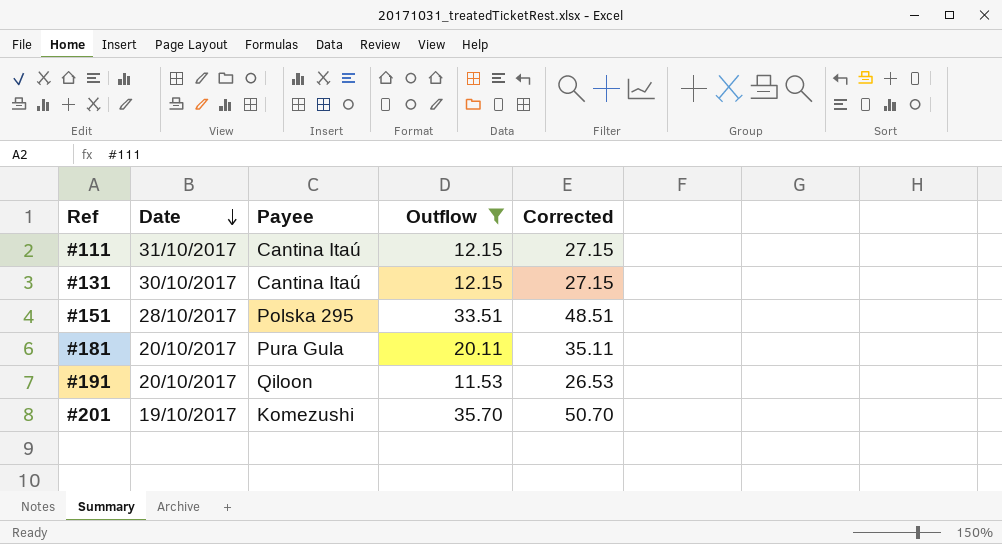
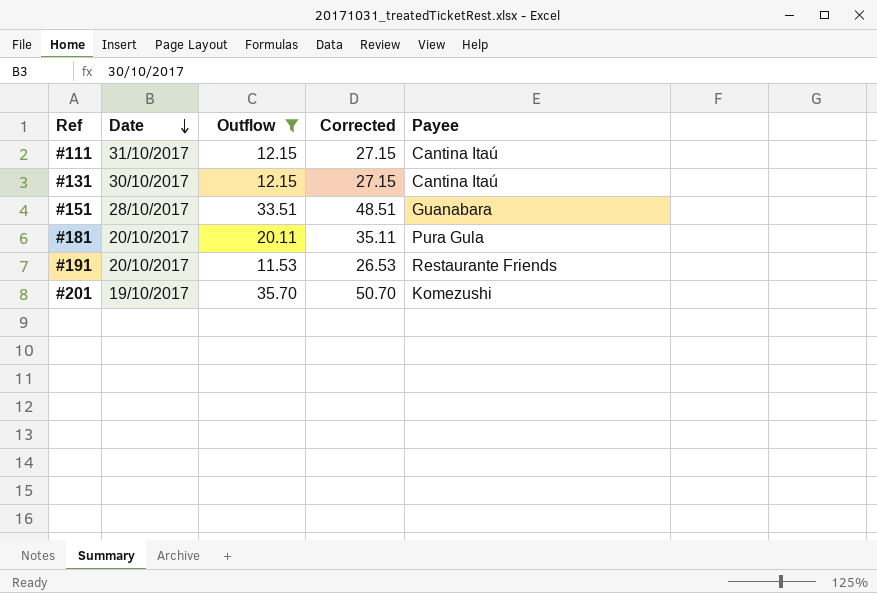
column Payee | position: 3 -> 5
#151 | Payee: Polska 295 -> Guanabara
#191 | Payee: Qiloon -> Restaurante Friends

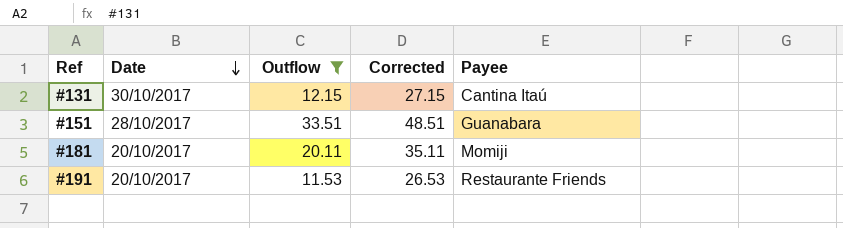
row #111: 31/10/2017 | 12.15 | 27.15 | Cantina Itaú -> none
row #201: 19/10/2017 | 35.70 | 50.70 | Komezushi -> none
#181 | Payee: Pura Gula -> Momiji

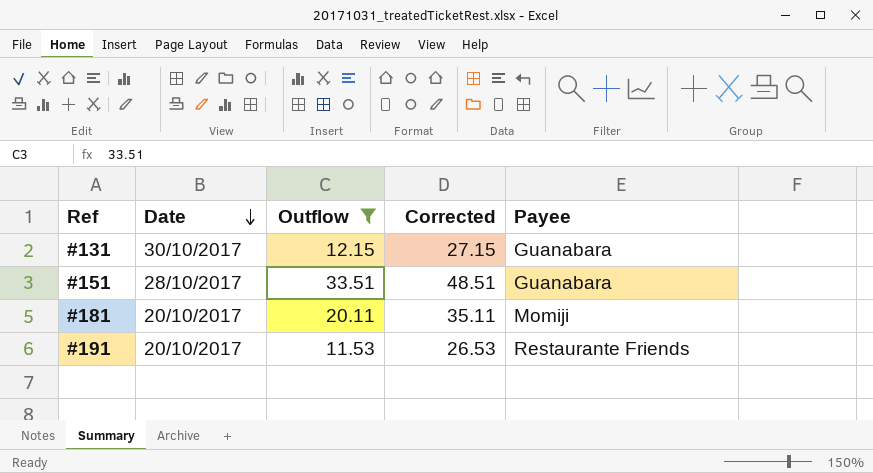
#131 | Payee: Cantina Itaú -> Guanabara

